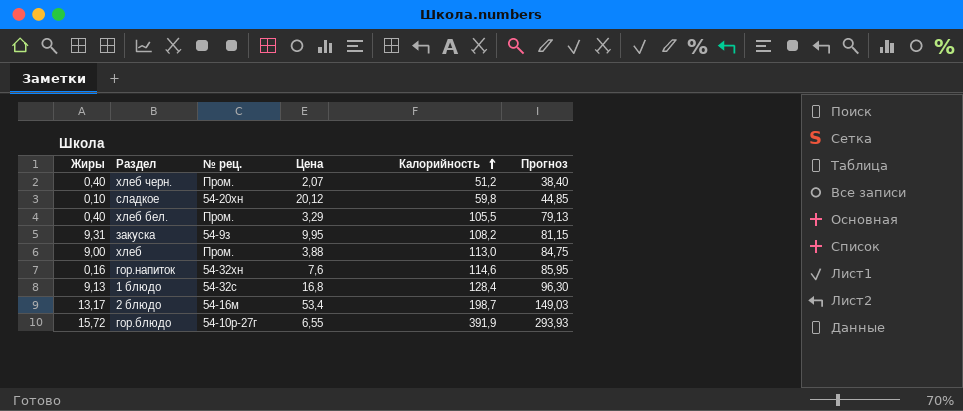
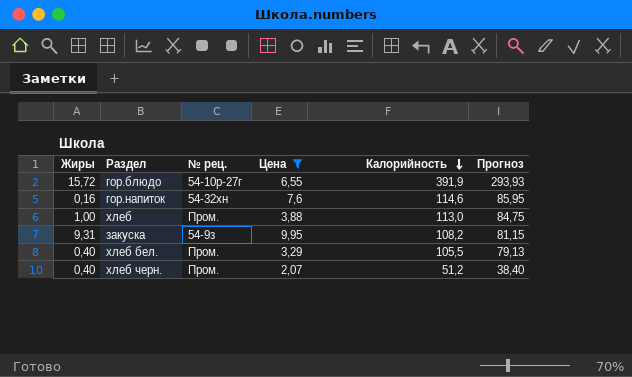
filter: none -> Цена <= 9,95
row order: Калорийность ascending -> Калорийность descending
хлеб | Жиры: 9,00 -> 1,00

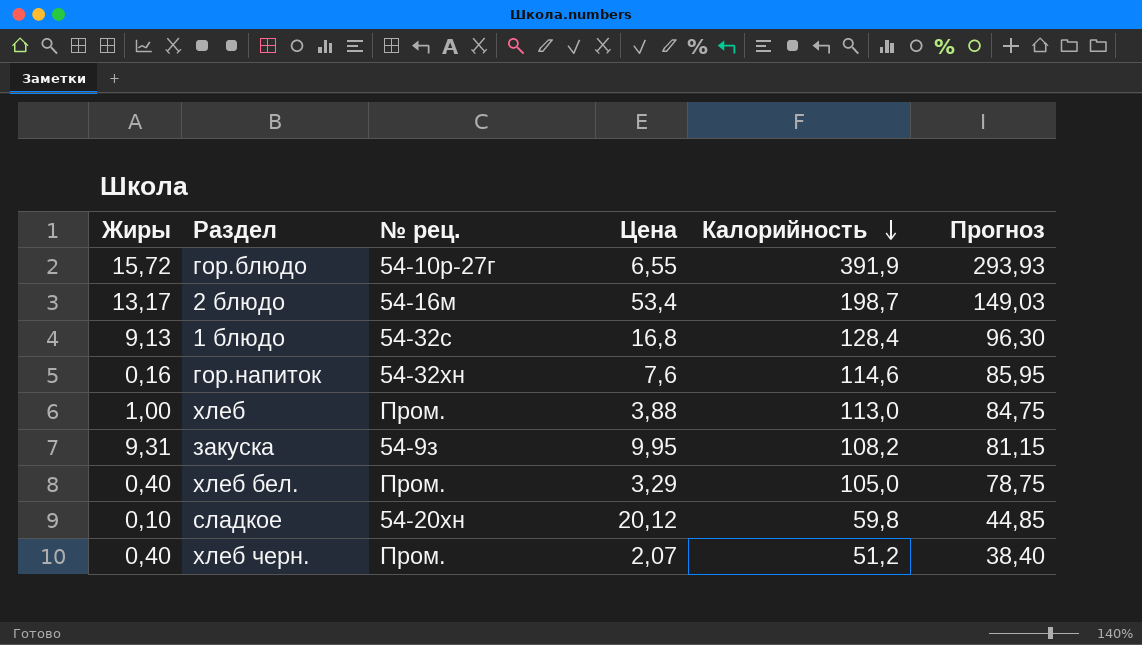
filter: Цена <= 9,95 -> none
хлеб бел. | Калорийность: 105,5 -> 105,0
хлеб бел. | Прогноз: 79,13 -> 78,75

